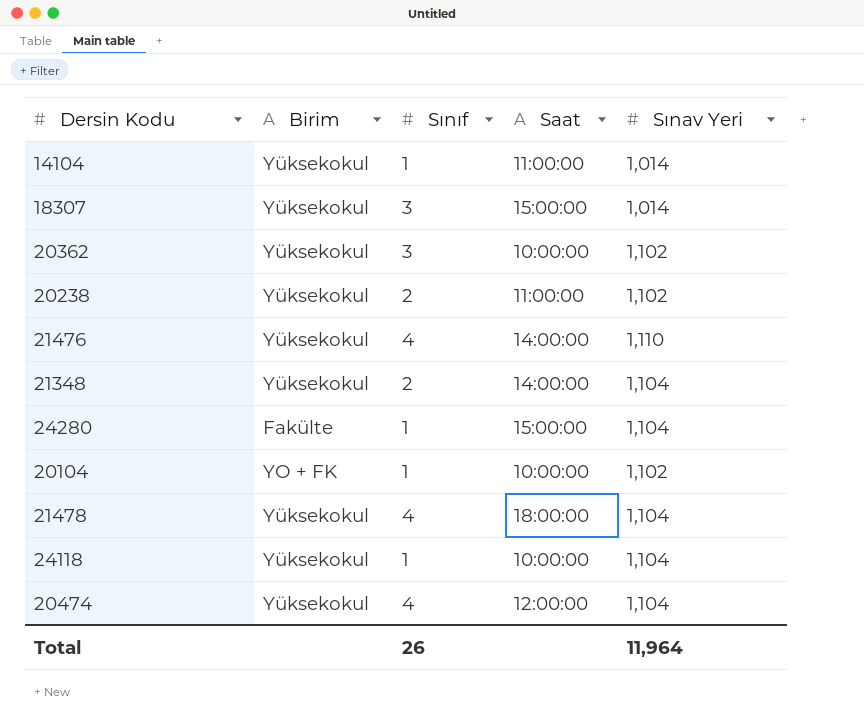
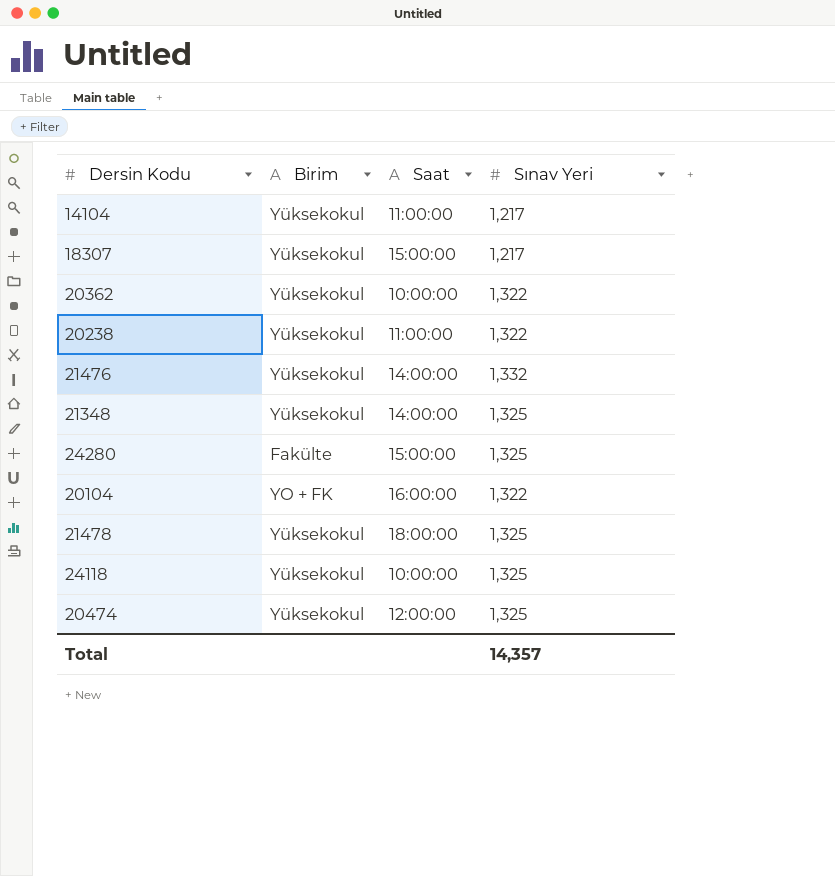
column Sınıf | position: 3 -> none
14104 | Sınav Yeri: 1,014 -> 1,217
18307 | Sınav Yeri: 1,014 -> 1,217
20362 | Sınav Yeri: 1,102 -> 1,322
20238 | Sınav Yeri: 1,102 -> 1,322
21476 | Sınav Yeri: 1,110 -> 1,332
21348 | Sınav Yeri: 1,104 -> 1,325
24280 | Sınav Yeri: 1,104 -> 1,325
20104 | Saat: 10:00:00 -> 16:00:00
20104 | Sınav Yeri: 1,102 -> 1,322
21478 | Sınav Yeri: 1,104 -> 1,325
24118 | Sınav Yeri: 1,104 -> 1,325
20474 | Sınav Yeri: 1,104 -> 1,325
Total | Sınav Yeri: 11,964 -> 14,357

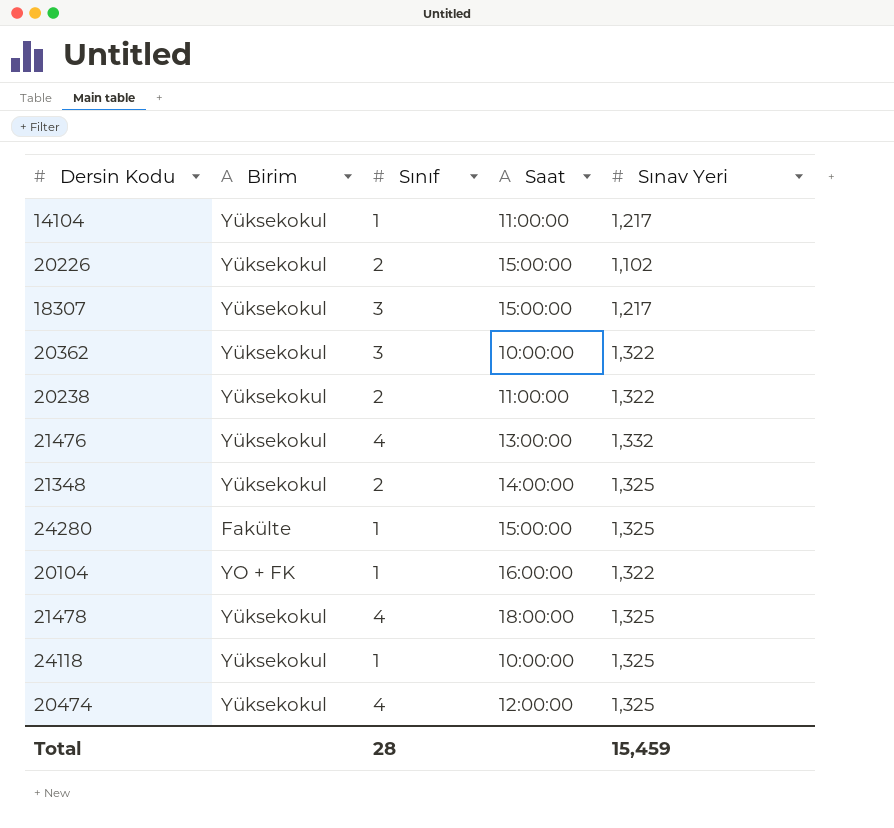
column Sınıf | position: none -> 3
row 20226: none -> Yüksekokul | 2 | 15:00:00 | 1,102
21476 | Saat: 14:00:00 -> 13:00:00
Total | Sınav Yeri: 14,357 -> 15,459

